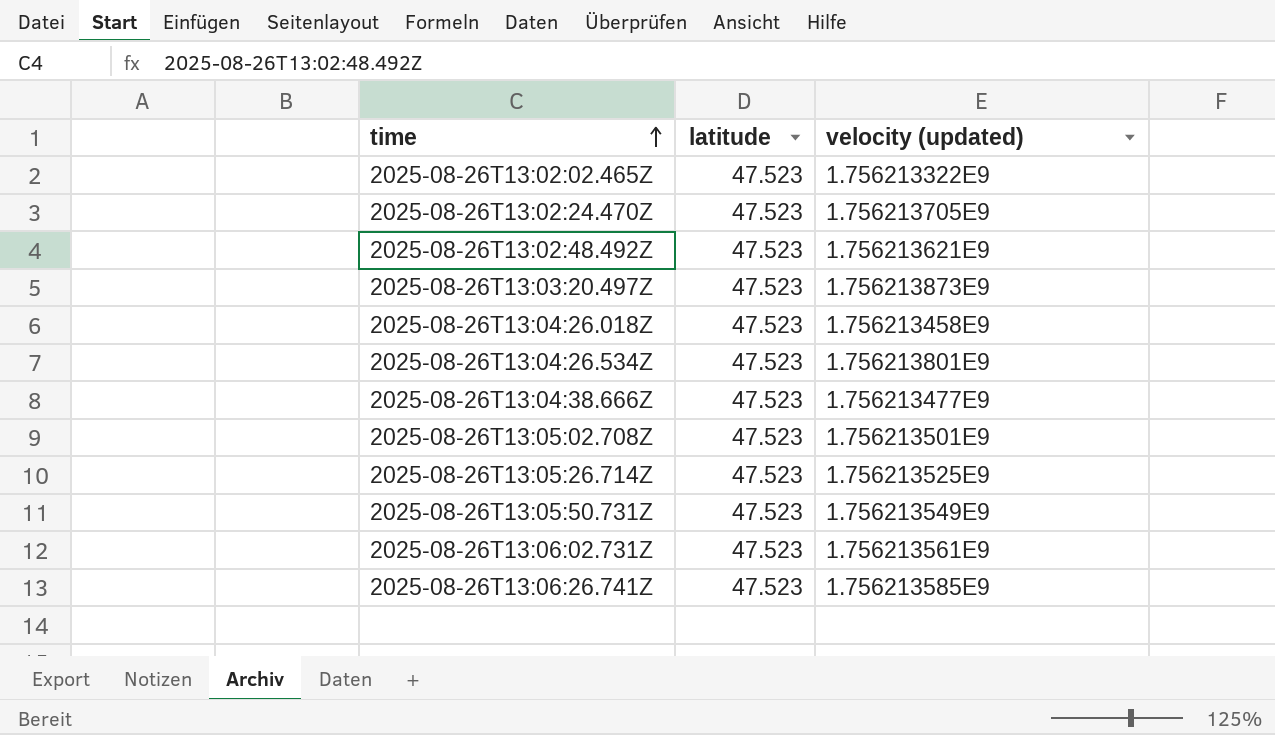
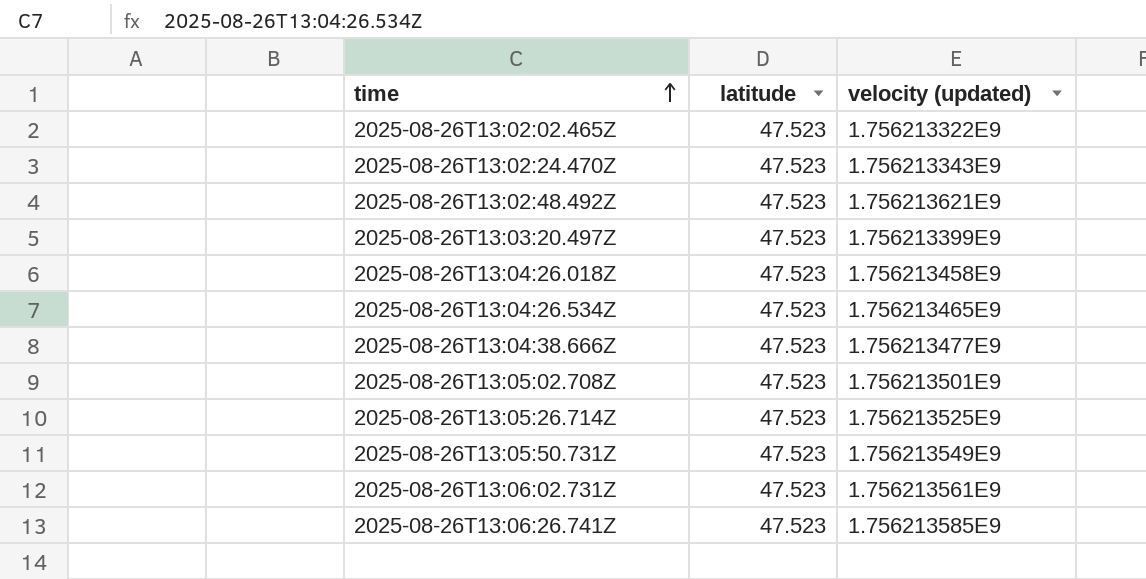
2025-08-26T13:02:24.470Z | velocity (updated): 1.756213705E9 -> 1.756213343E9
2025-08-26T13:03:20.497Z | velocity (updated): 1.756213873E9 -> 1.756213399E9
2025-08-26T13:04:26.534Z | velocity (updated): 1.756213801E9 -> 1.756213465E9

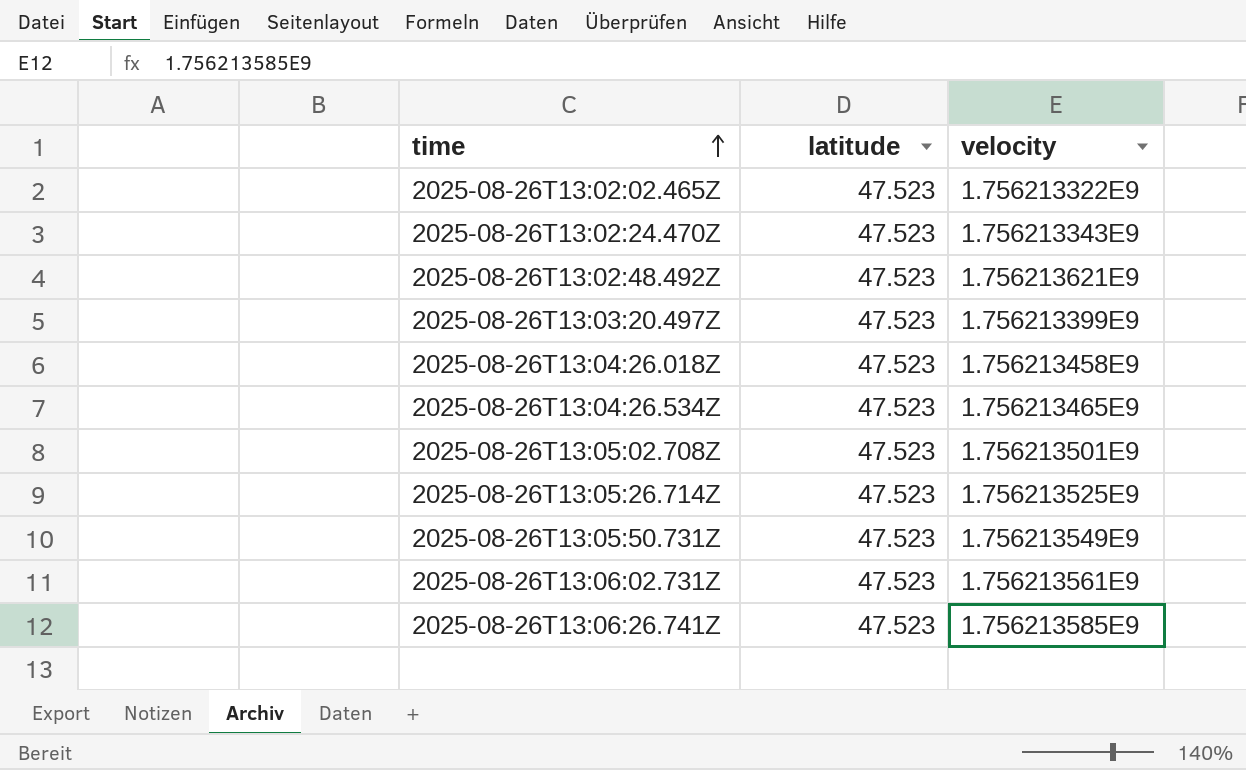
column name: velocity (updated) -> velocity
row 2025-08-26T13:04:38.666Z: 47.523 | 1.756213477E9 -> none

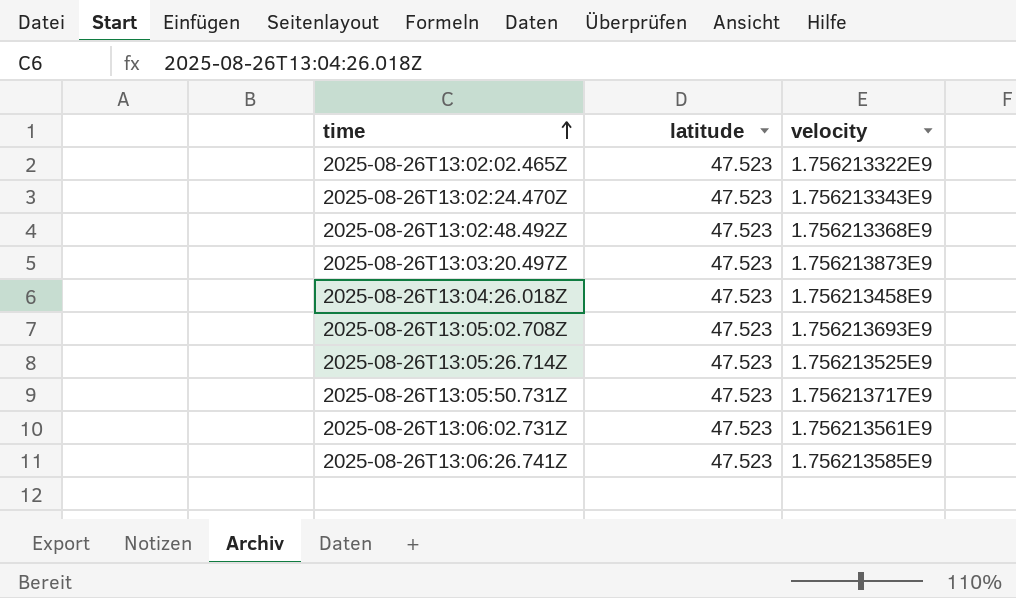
row 2025-08-26T13:04:26.534Z: 47.523 | 1.756213465E9 -> none
2025-08-26T13:02:48.492Z | velocity: 1.756213621E9 -> 1.756213368E9
2025-08-26T13:03:20.497Z | velocity: 1.756213399E9 -> 1.756213873E9
2025-08-26T13:05:02.708Z | velocity: 1.756213501E9 -> 1.756213693E9
2025-08-26T13:05:50.731Z | velocity: 1.756213549E9 -> 1.756213717E9

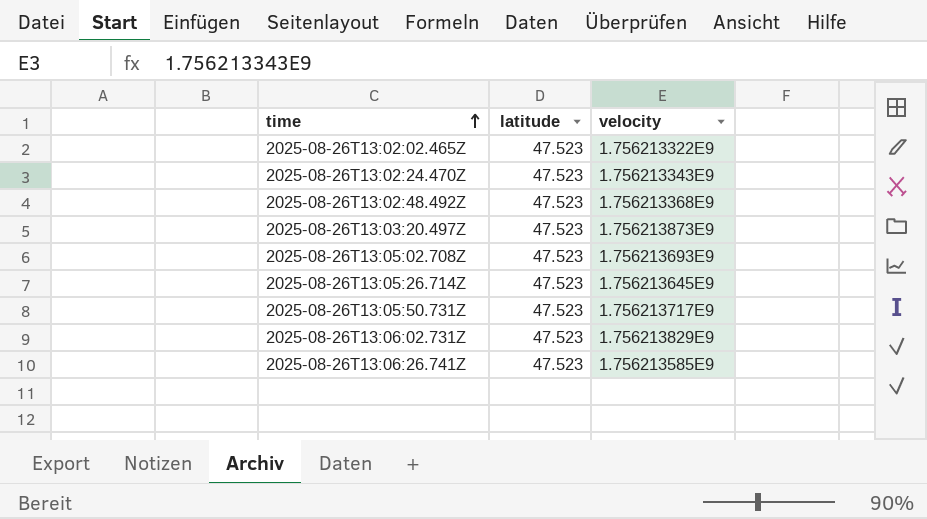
row 2025-08-26T13:04:26.018Z: 47.523 | 1.756213458E9 -> none
2025-08-26T13:05:26.714Z | velocity: 1.756213525E9 -> 1.756213645E9
2025-08-26T13:06:02.731Z | velocity: 1.756213561E9 -> 1.756213829E9

